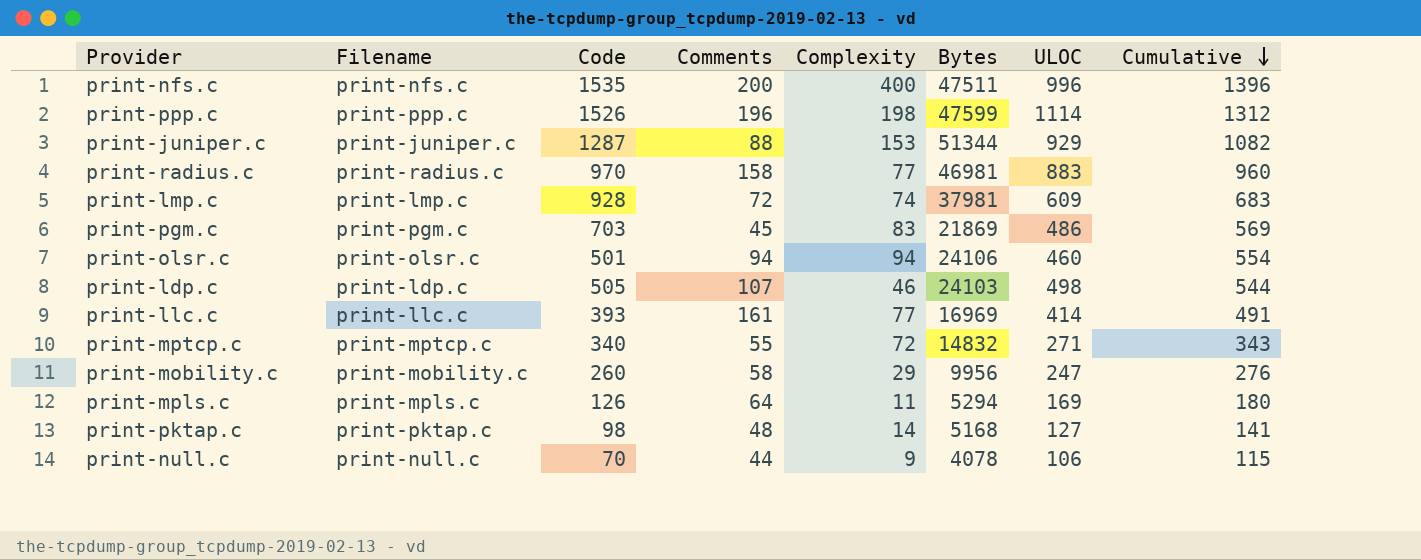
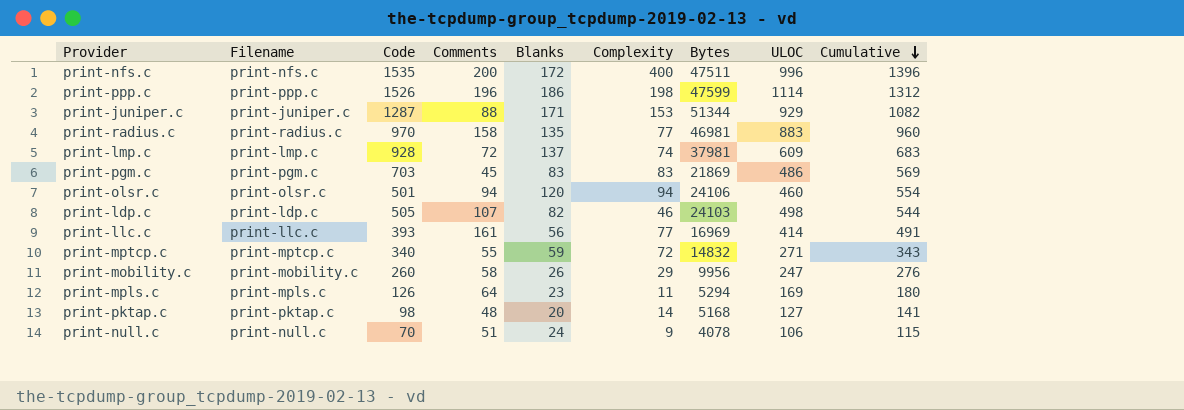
column Blanks | position: none -> 5
print-null.c | Comments: 44 -> 51

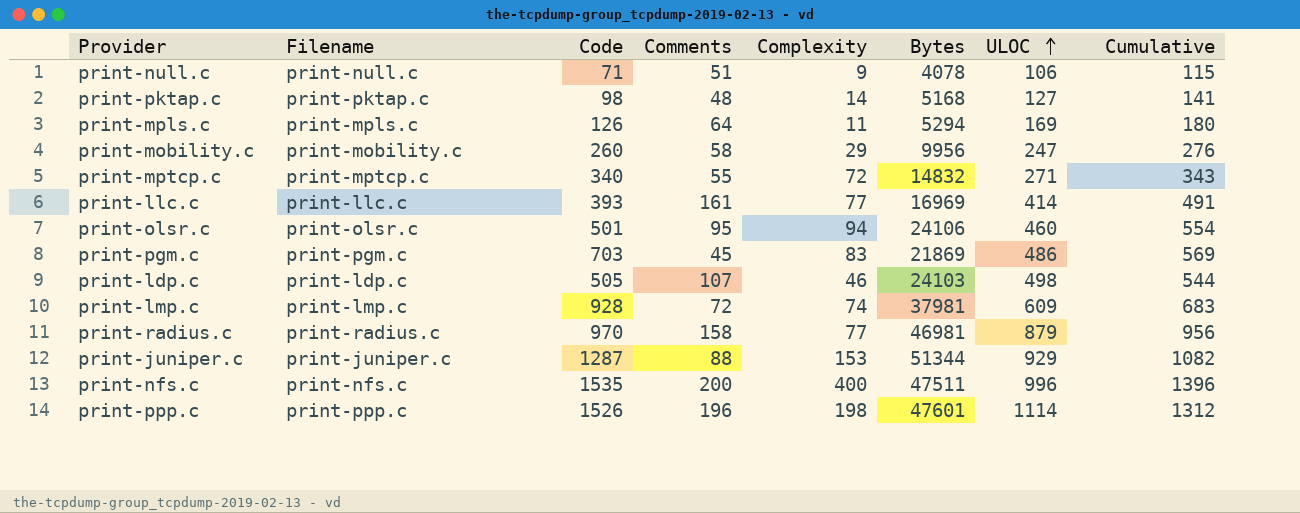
row order: Cumulative descending -> ULOC ascending
column Blanks | position: 5 -> none
print-null.c | Code: 70 -> 71
print-olsr.c | Comments: 94 -> 95
print-radius.c | ULOC: 883 -> 879
print-radius.c | Cumulative: 960 -> 956
print-ppp.c | Bytes: 47599 -> 47601

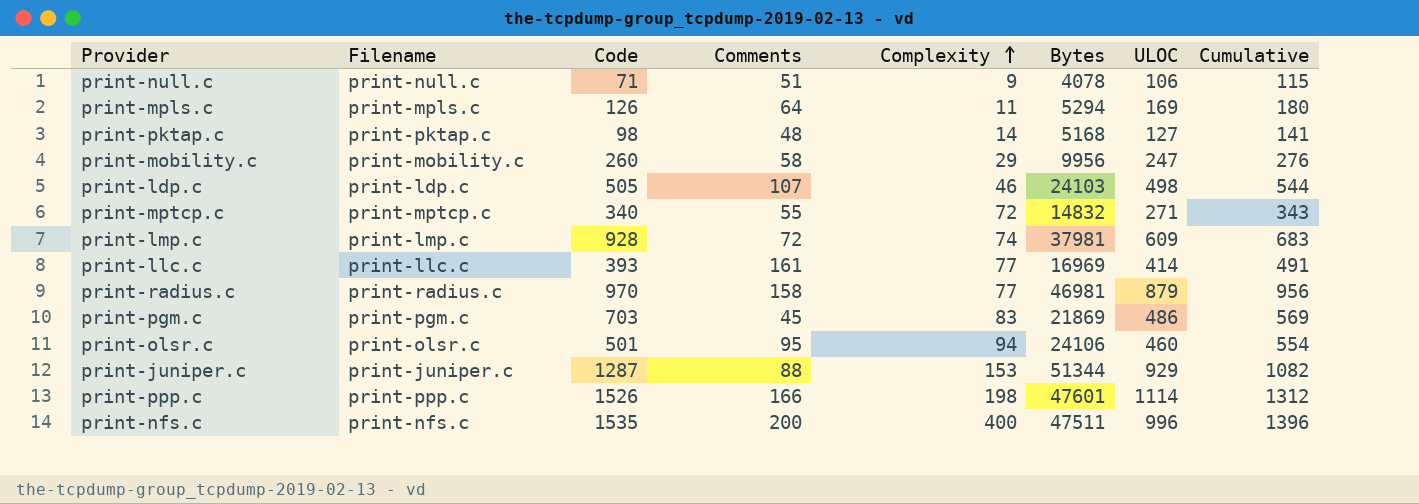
row order: ULOC ascending -> Complexity ascending
print-ppp.c | Comments: 196 -> 166

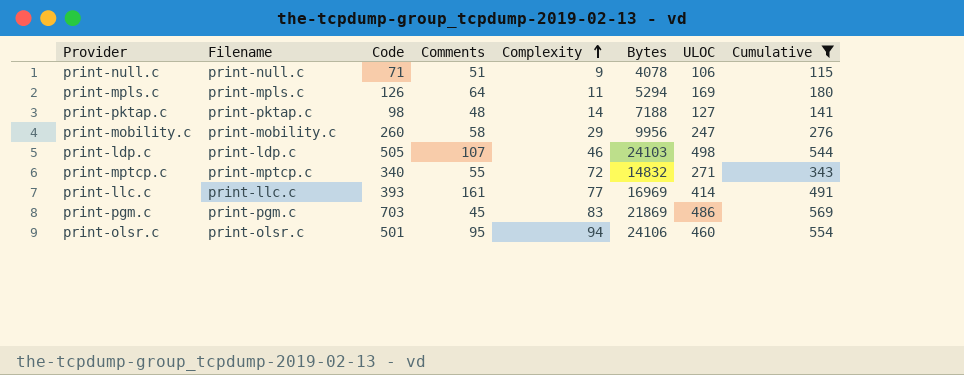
filter: none -> Cumulative <= 569
print-pktap.c | Bytes: 5168 -> 7188

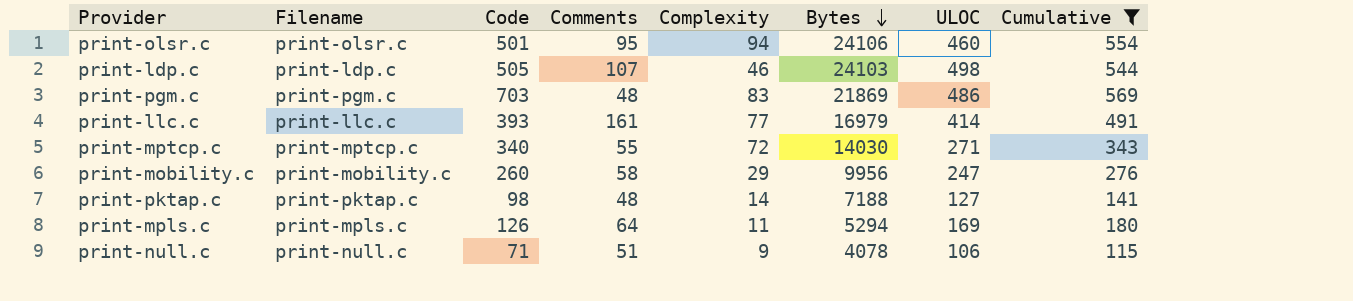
row order: Complexity ascending -> Bytes descending
print-pgm.c | Comments: 45 -> 48
print-llc.c | Bytes: 16969 -> 16979
print-mptcp.c | Bytes: 14832 -> 14030

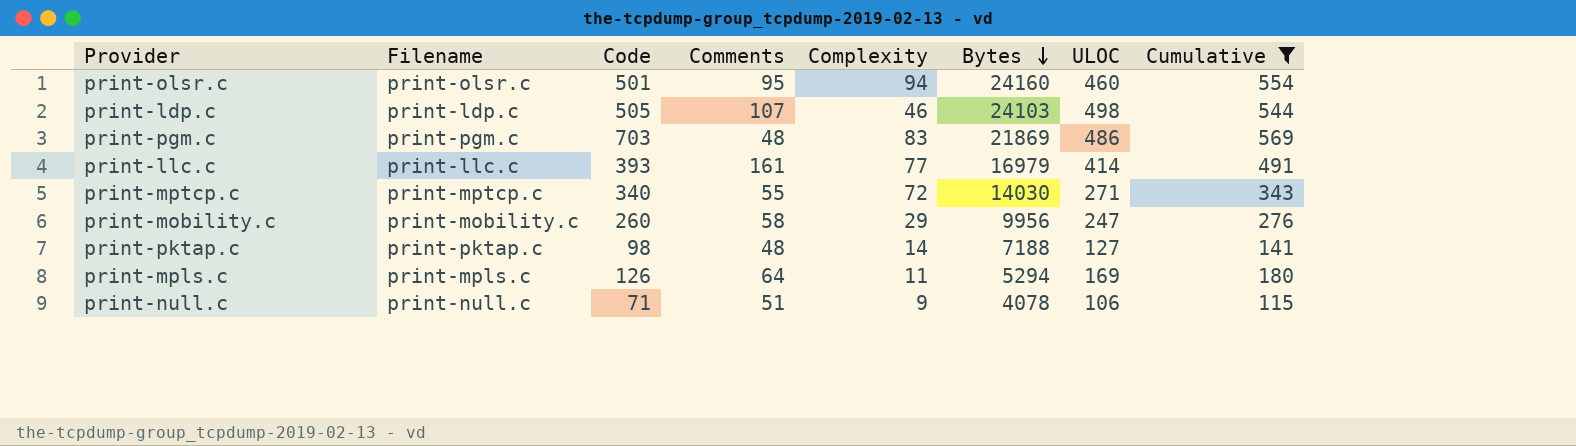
print-olsr.c | Bytes: 24106 -> 24160

